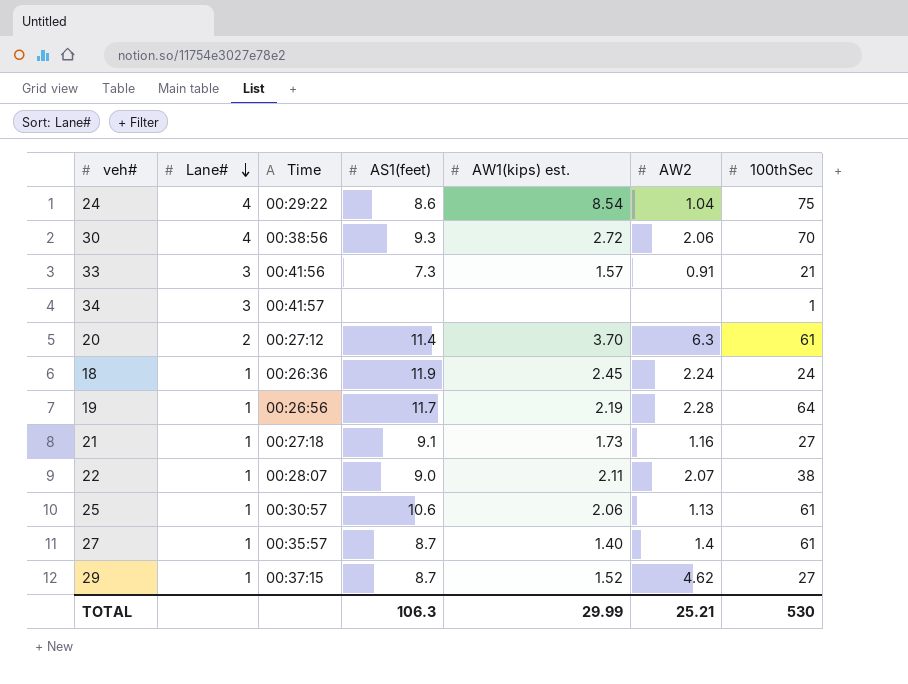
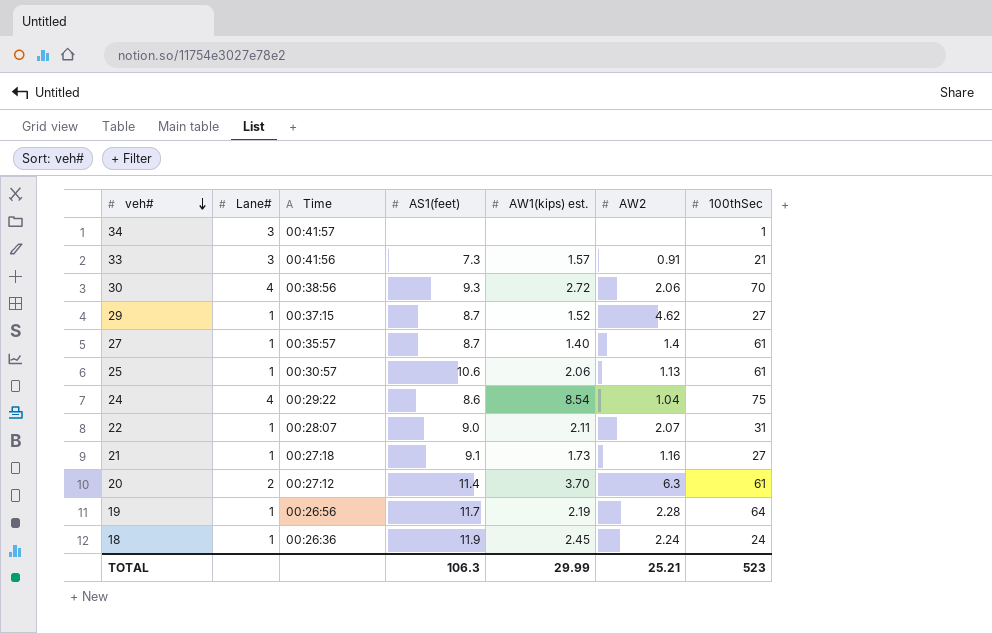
row order: Lane# descending -> veh# descending
22 | 100thSec: 38 -> 31
TOTAL | 100thSec: 530 -> 523

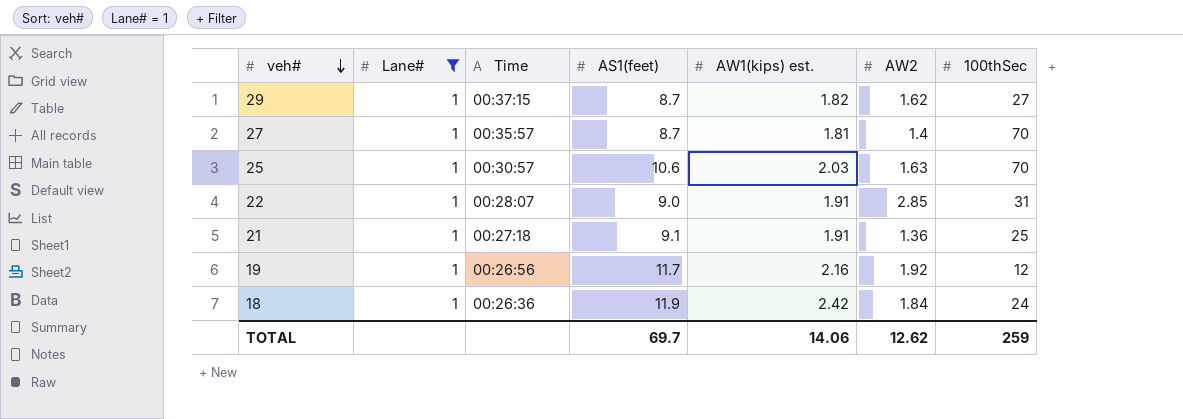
filter: none -> Lane# = 1
29 | AW1(kips) est.: 1.52 -> 1.82
29 | AW2: 4.62 -> 1.62
27 | AW1(kips) est.: 1.40 -> 1.81
27 | 100thSec: 61 -> 70
25 | AW1(kips) est.: 2.06 -> 2.03
25 | AW2: 1.13 -> 1.63
25 | 100thSec: 61 -> 70
22 | AW1(kips) est.: 2.11 -> 1.91
22 | AW2: 2.07 -> 2.85
21 | AW1(kips) est.: 1.73 -> 1.91
21 | AW2: 1.16 -> 1.36
21 | 100thSec: 27 -> 25
19 | AW1(kips) est.: 2.19 -> 2.16
19 | AW2: 2.28 -> 1.92
19 | 100thSec: 64 -> 12
18 | AW1(kips) est.: 2.45 -> 2.42
18 | AW2: 2.24 -> 1.84
TOTAL | AS1(feet): 106.3 -> 69.7
TOTAL | AW1(kips) est.: 29.99 -> 14.06
TOTAL | AW2: 25.21 -> 12.62
TOTAL | 100thSec: 523 -> 259

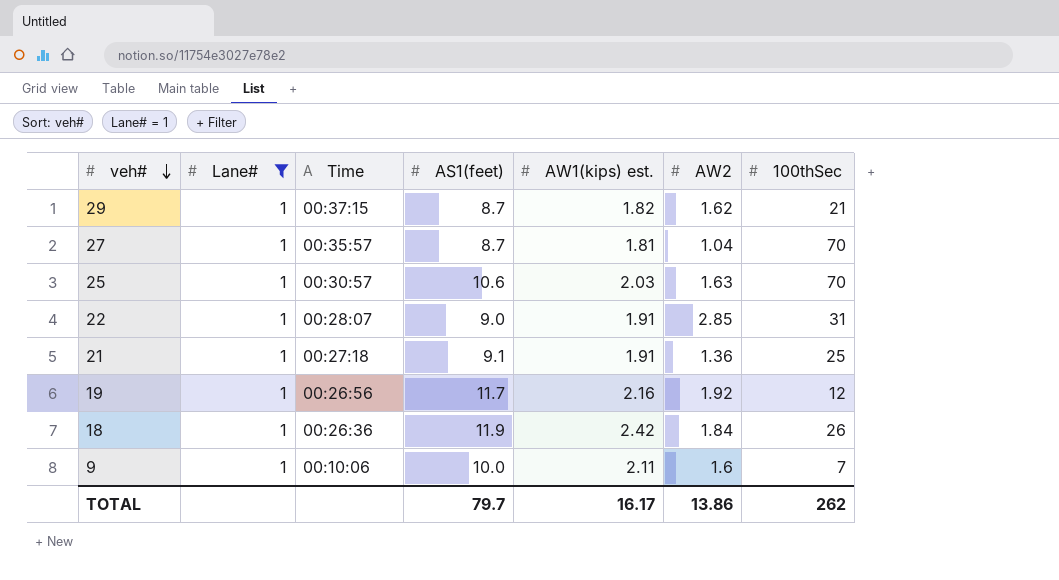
29 | 100thSec: 27 -> 21
27 | AW2: 1.4 -> 1.04
18 | 100thSec: 24 -> 26
row 9: none -> 1 | 00:10:06 | 10.0 | 2.11 | 1.6 | 7
TOTAL | AS1(feet): 69.7 -> 79.7
TOTAL | AW1(kips) est.: 14.06 -> 16.17
TOTAL | AW2: 12.62 -> 13.86
TOTAL | 100thSec: 259 -> 262

